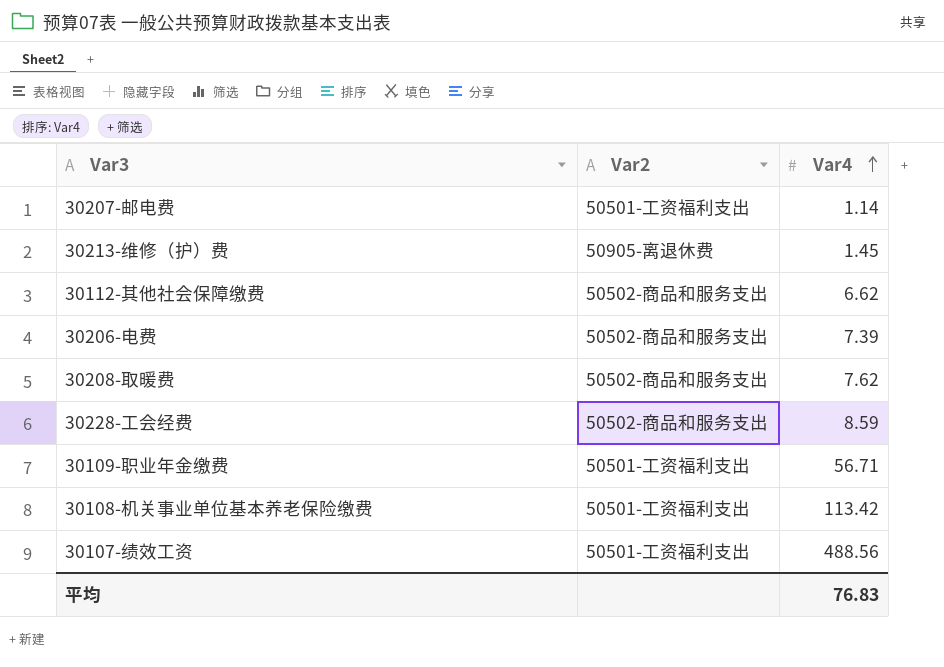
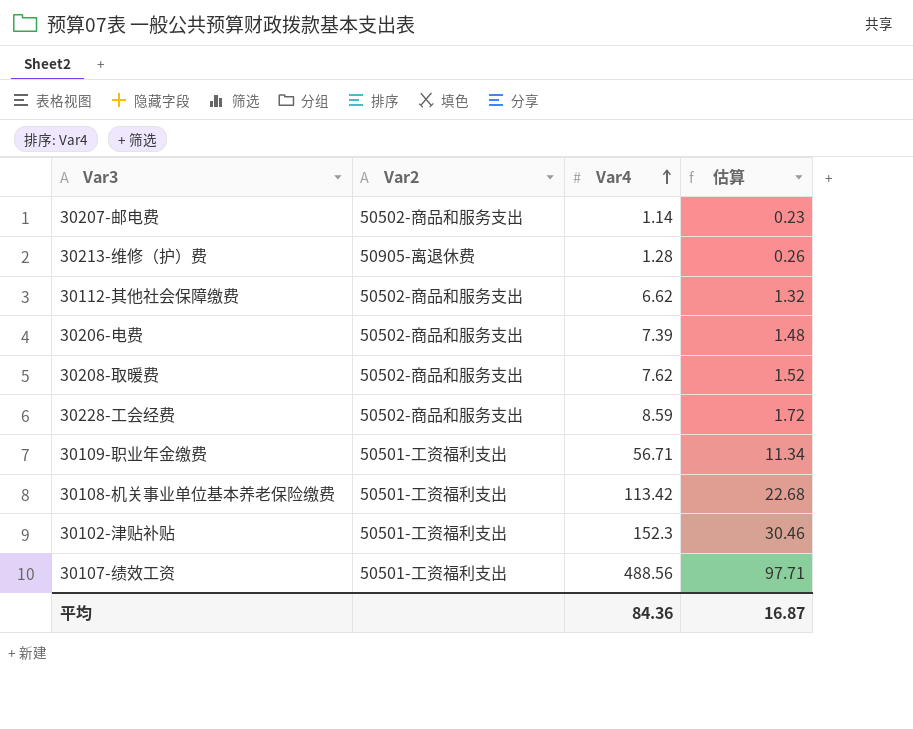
column 估算 | formula: none -> [Var4] * 0.2
30207-邮电费 | Var2: 50501-工资福利支出 -> 50502-商品和服务支出
30213-维修（护）费 | Var4: 1.45 -> 1.28
row 30102-津贴补贴: none -> 50501-工资福利支出 | 152.3 | 30.46
平均 | Var4: 76.83 -> 84.36

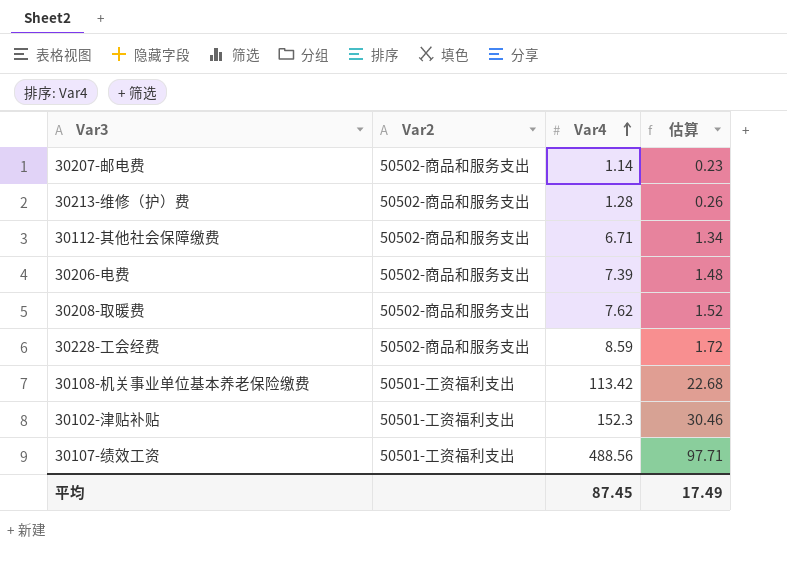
row 30109-职业年金缴费: 50501-工资福利支出 | 56.71 | 11.34 -> none
30213-维修（护）费 | Var2: 50905-离退休费 -> 50502-商品和服务支出
30112-其他社会保障缴费 | Var4: 6.62 -> 6.71
30112-其他社会保障缴费 | 估算: 1.32 -> 1.34
平均 | Var4: 84.36 -> 87.45
平均 | 估算: 16.87 -> 17.49

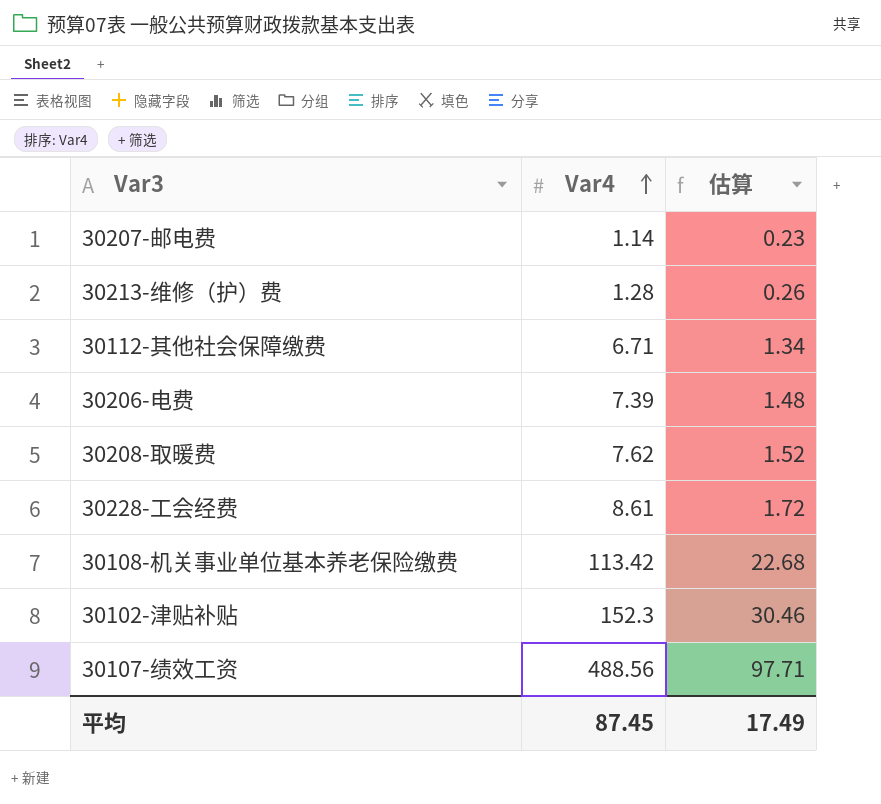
column Var2 | position: 2 -> none
30228-工会经费 | Var4: 8.59 -> 8.61

